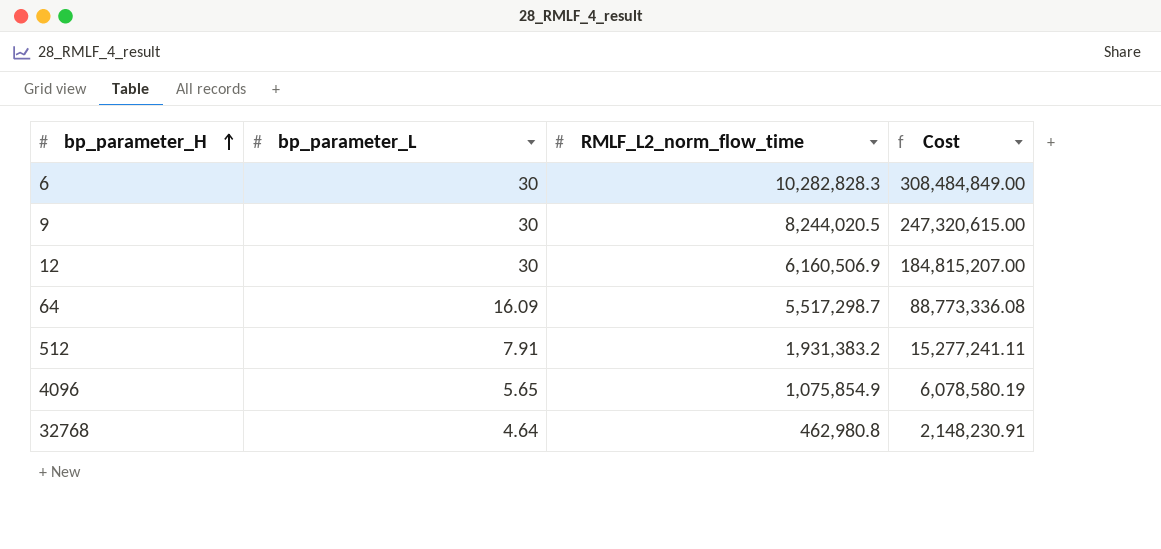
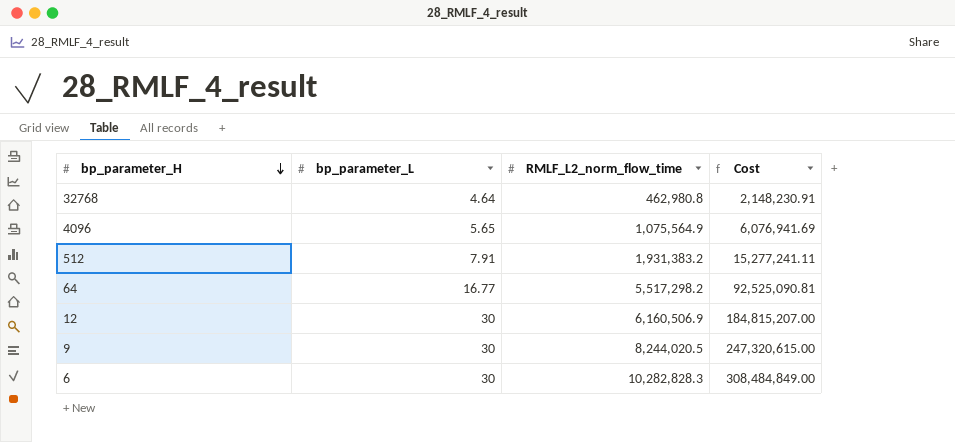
row order: bp_parameter_H ascending -> bp_parameter_H descending
4096 | RMLF_L2_norm_flow_time: 1,075,854.9 -> 1,075,564.9
4096 | Cost: 6,078,580.19 -> 6,076,941.69
64 | bp_parameter_L: 16.09 -> 16.77
64 | RMLF_L2_norm_flow_time: 5,517,298.7 -> 5,517,298.2
64 | Cost: 88,773,336.08 -> 92,525,090.81

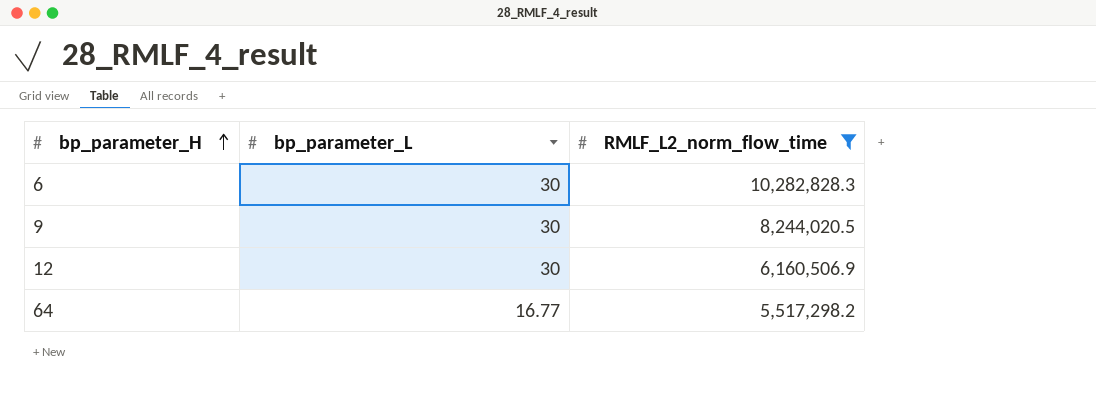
filter: none -> RMLF_L2_norm_flow_time >= 5,517,298.2
row order: bp_parameter_H descending -> bp_parameter_H ascending
column Cost | formula: [bp_parameter_L] * [RMLF_L2_norm_flow_time] -> none

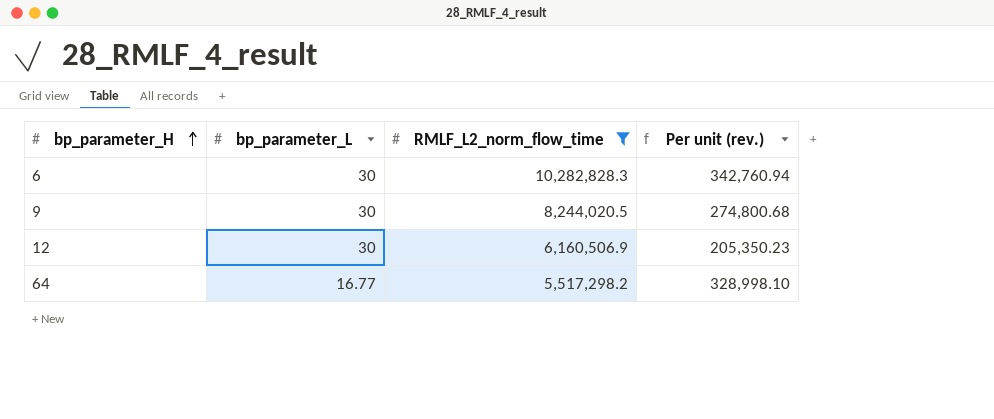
column Per unit (rev.) | formula: none -> [RMLF_L2_norm_flow_time] / [bp_parameter_L]

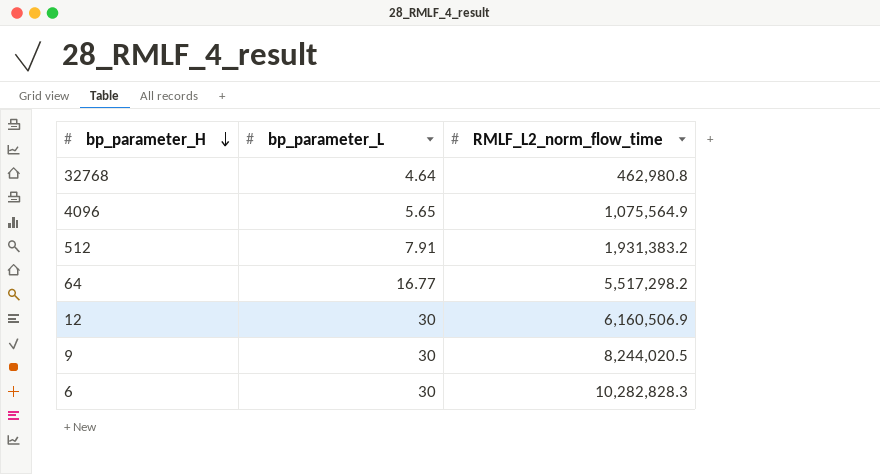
filter: RMLF_L2_norm_flow_time >= 5,517,298.2 -> none
row order: bp_parameter_H ascending -> bp_parameter_H descending
column Per unit (rev.) | formula: [RMLF_L2_norm_flow_time] / [bp_parameter_L] -> none

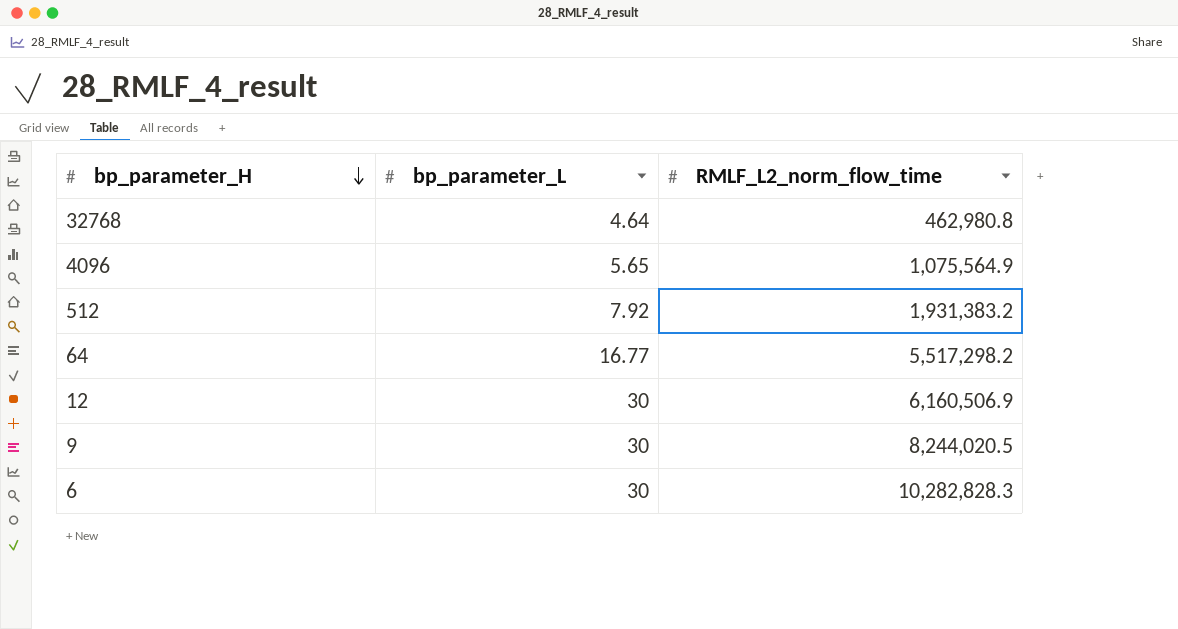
512 | bp_parameter_L: 7.91 -> 7.92

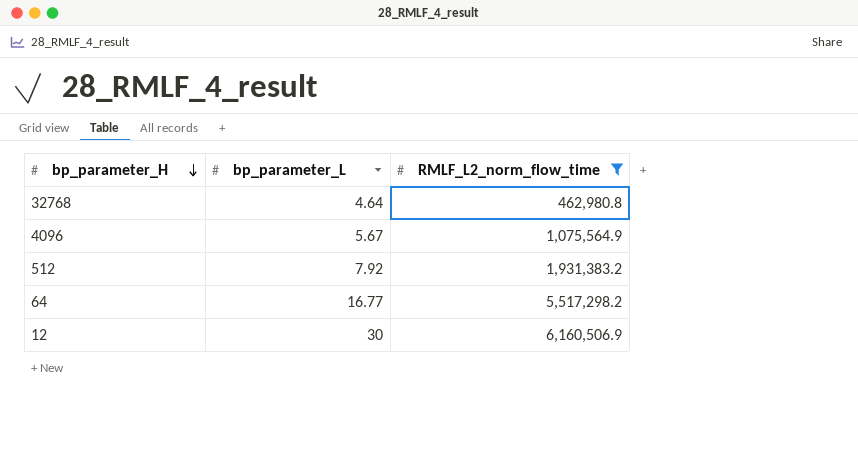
filter: none -> RMLF_L2_norm_flow_time <= 6,160,506.9
4096 | bp_parameter_L: 5.65 -> 5.67

